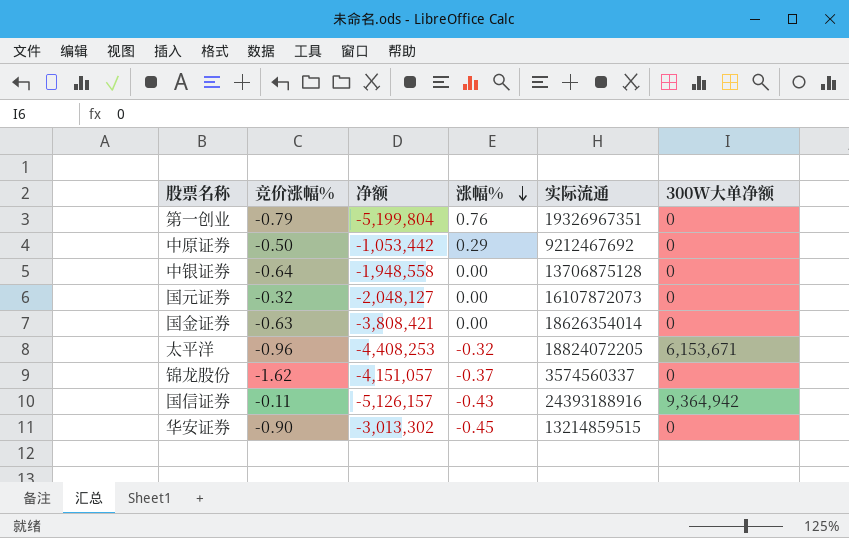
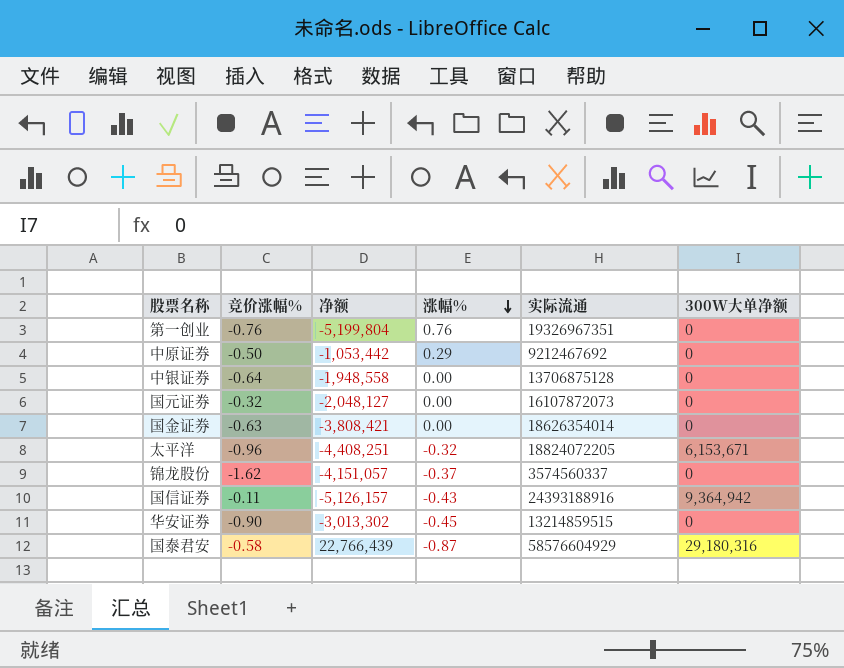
第一创业 | 竞价涨幅%: -0.79 -> -0.76
太平洋 | 净额: -4,408,253 -> -4,408,251
row 国泰君安: none -> -0.58 | 22,766,439 | -0.87 | 58576604929 | 29,180,316

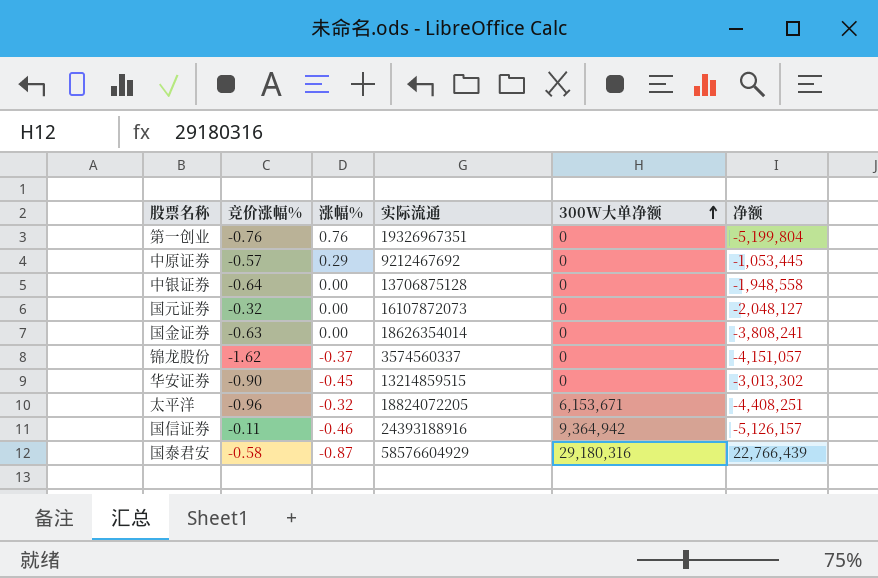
row order: 涨幅% descending -> 300W大单净额 ascending
column 净额 | position: 3 -> 6
中原证券 | 竞价涨幅%: -0.50 -> -0.57
中原证券 | 净额: -1,053,442 -> -1,053,445
国金证券 | 净额: -3,808,421 -> -3,808,241
国信证券 | 涨幅%: -0.43 -> -0.46

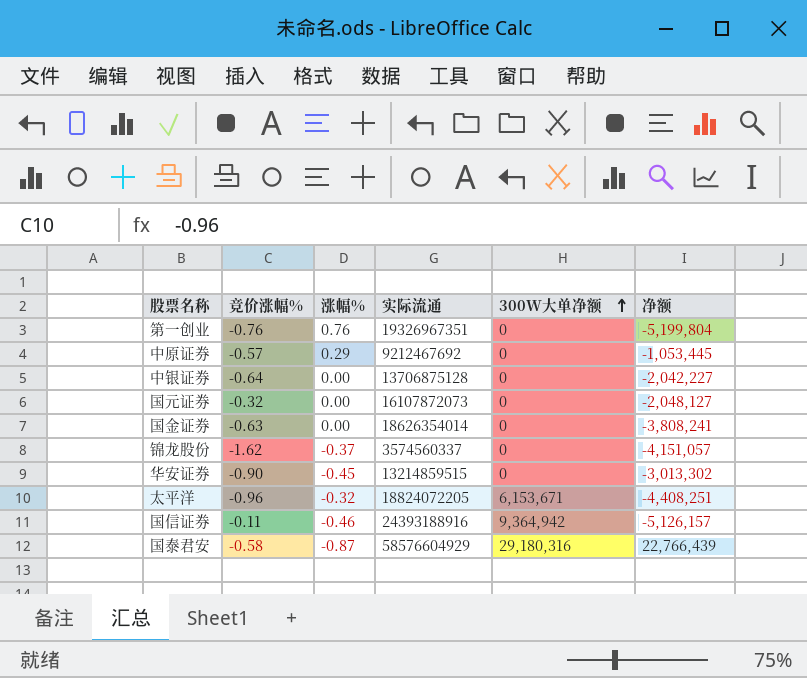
中银证券 | 净额: -1,948,558 -> -2,042,227

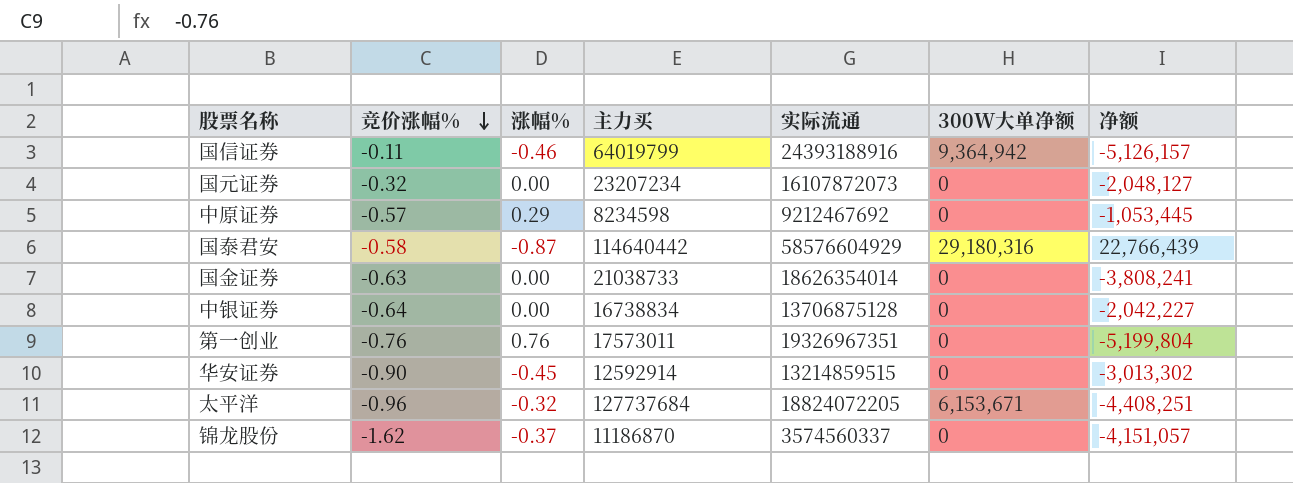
row order: 300W大单净额 ascending -> 竞价涨幅% descending
column 主力买 | position: none -> 4

